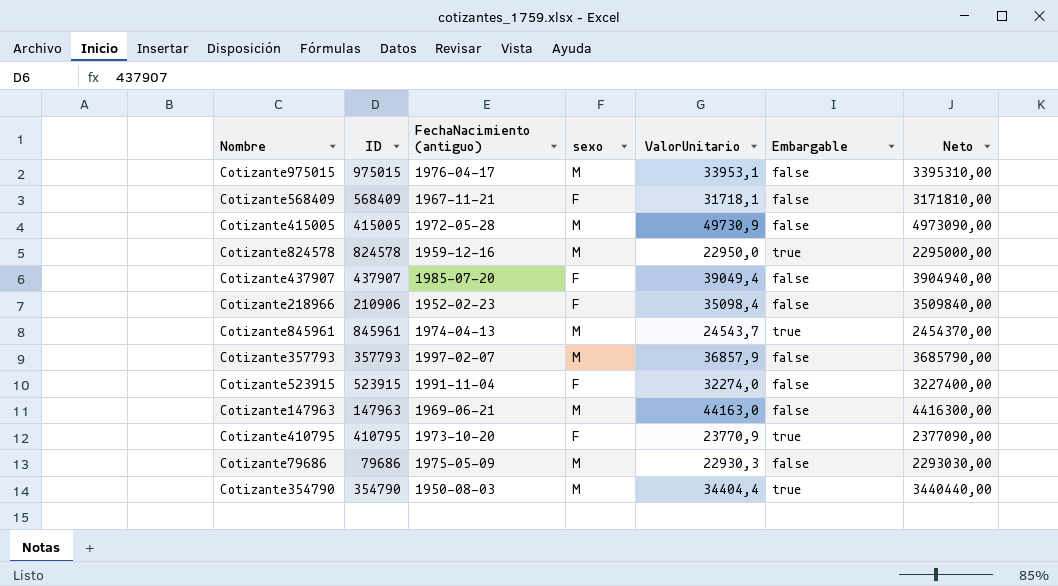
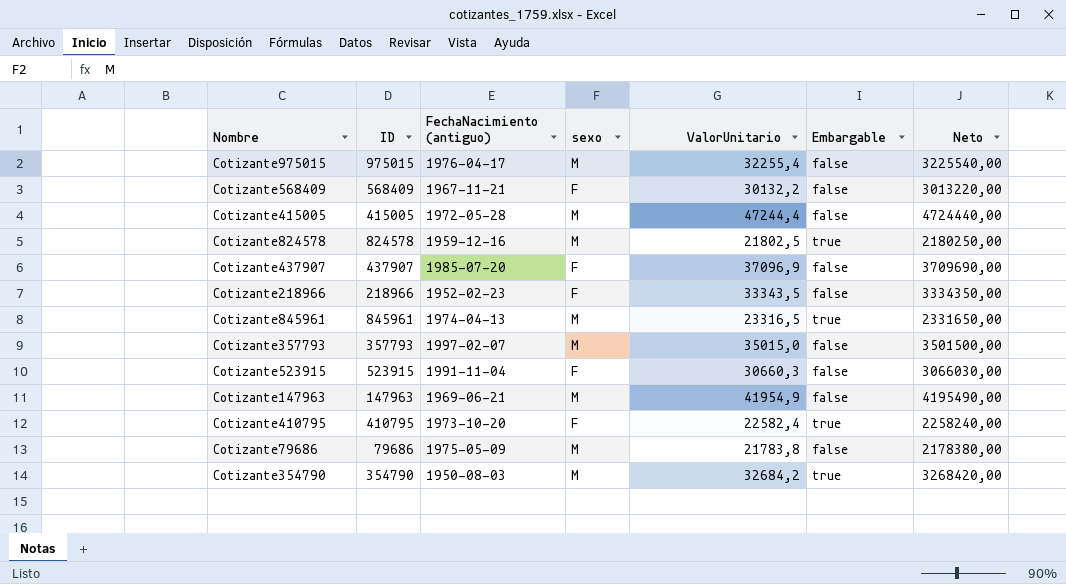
Cotizante975015 | ValorUnitario: 33953,1 -> 32255,4
Cotizante975015 | Neto: 3395310,00 -> 3225540,00
Cotizante568409 | ValorUnitario: 31718,1 -> 30132,2
Cotizante568409 | Neto: 3171810,00 -> 3013220,00
Cotizante415005 | ValorUnitario: 49730,9 -> 47244,4
Cotizante415005 | Neto: 4973090,00 -> 4724440,00
Cotizante824578 | ValorUnitario: 22950,0 -> 21802,5
Cotizante824578 | Neto: 2295000,00 -> 2180250,00
Cotizante437907 | ValorUnitario: 39049,4 -> 37096,9
Cotizante437907 | Neto: 3904940,00 -> 3709690,00
Cotizante218966 | ID: 210906 -> 218966
Cotizante218966 | ValorUnitario: 35098,4 -> 33343,5
Cotizante218966 | Neto: 3509840,00 -> 3334350,00
Cotizante845961 | ValorUnitario: 24543,7 -> 23316,5
Cotizante845961 | Neto: 2454370,00 -> 2331650,00
Cotizante357793 | ValorUnitario: 36857,9 -> 35015,0
Cotizante357793 | Neto: 3685790,00 -> 3501500,00
Cotizante523915 | ValorUnitario: 32274,0 -> 30660,3
Cotizante523915 | Neto: 3227400,00 -> 3066030,00
Cotizante147963 | ValorUnitario: 44163,0 -> 41954,9
Cotizante147963 | Neto: 4416300,00 -> 4195490,00
Cotizante410795 | ValorUnitario: 23770,9 -> 22582,4
Cotizante410795 | Neto: 2377090,00 -> 2258240,00
Cotizante79686 | ValorUnitario: 22930,3 -> 21783,8
Cotizante79686 | Neto: 2293030,00 -> 2178380,00
Cotizante354790 | ValorUnitario: 34404,4 -> 32684,2
Cotizante354790 | Neto: 3440440,00 -> 3268420,00

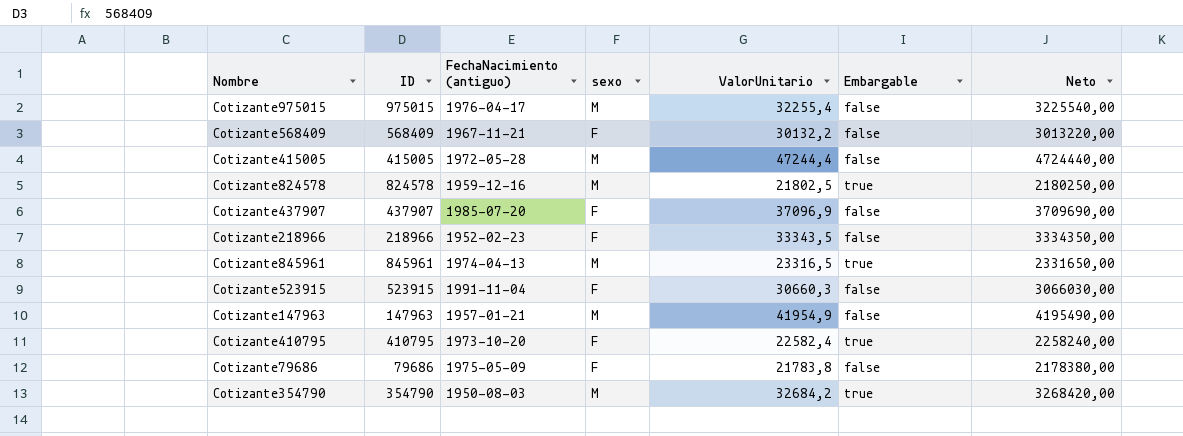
row Cotizante357793: 357793 | 1997-02-07 | M | 35015,0 | false | 3501500,00 -> none
Cotizante147963 | FechaNacimiento (antiguo): 1969-06-21 -> 1957-01-21
Cotizante79686 | sexo: M -> F

